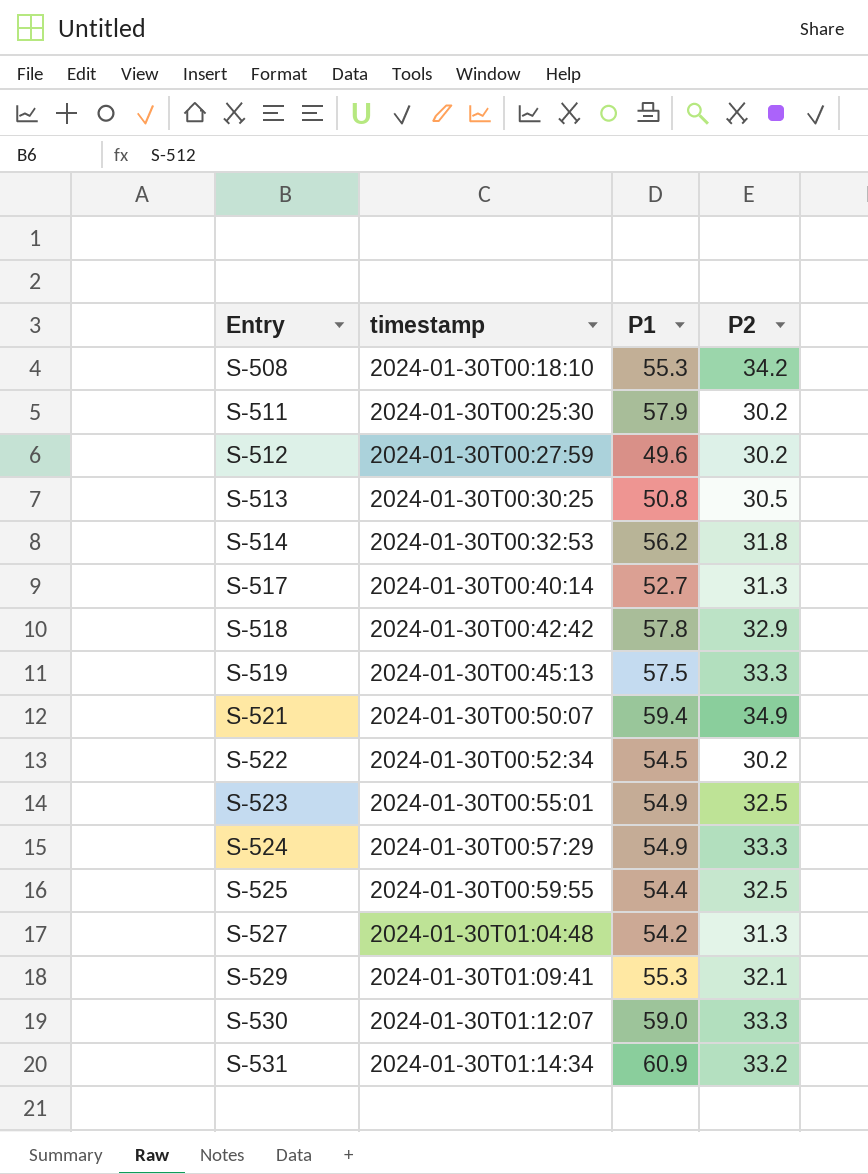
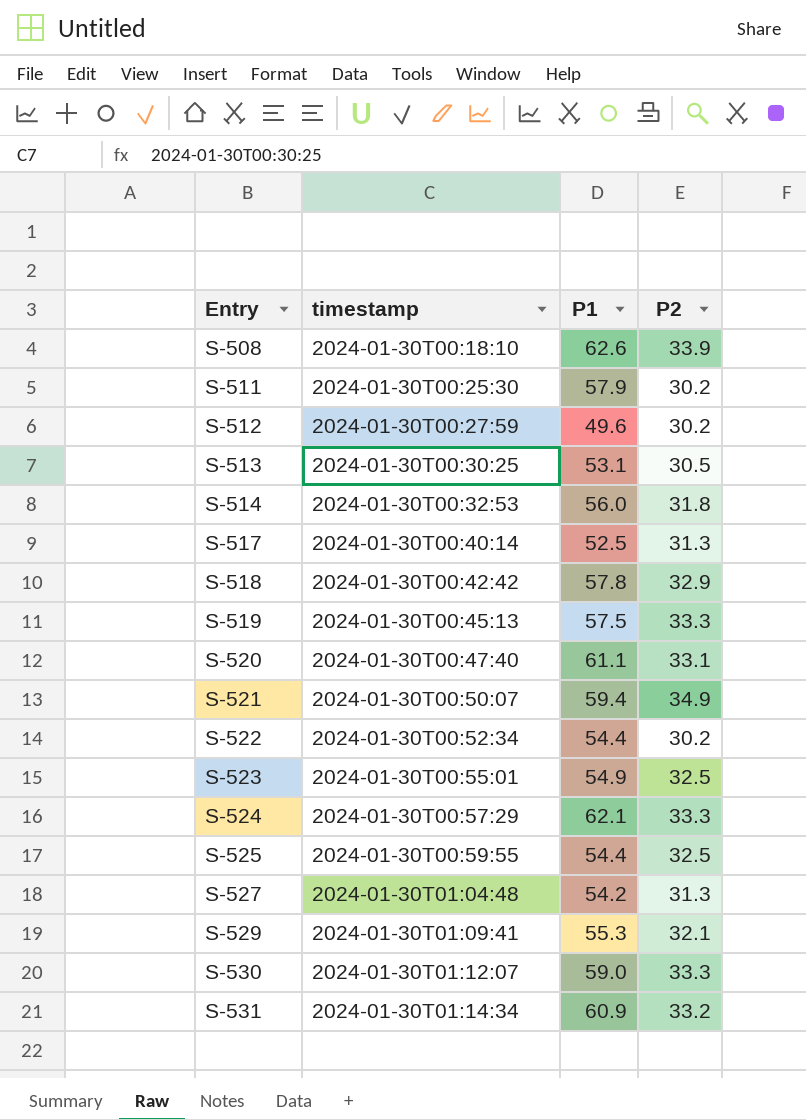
S-508 | P1: 55.3 -> 62.6
S-508 | P2: 34.2 -> 33.9
S-513 | P1: 50.8 -> 53.1
S-514 | P1: 56.2 -> 56.0
S-517 | P1: 52.7 -> 52.5
row S-520: none -> 2024-01-30T00:47:40 | 61.1 | 33.1
S-522 | P1: 54.5 -> 54.4
S-524 | P1: 54.9 -> 62.1

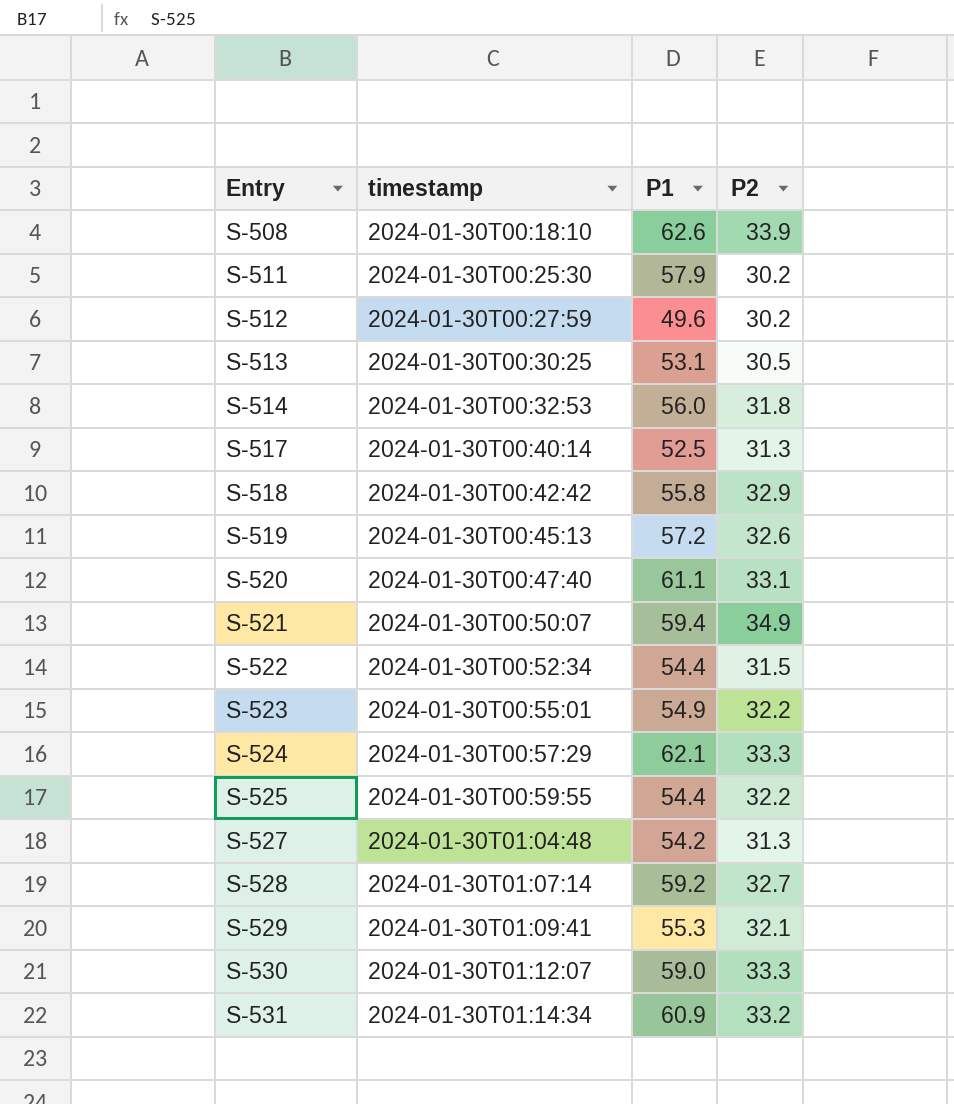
S-518 | P1: 57.8 -> 55.8
S-519 | P1: 57.5 -> 57.2
S-519 | P2: 33.3 -> 32.6
S-522 | P2: 30.2 -> 31.5
S-523 | P2: 32.5 -> 32.2
S-525 | P2: 32.5 -> 32.2
row S-528: none -> 2024-01-30T01:07:14 | 59.2 | 32.7

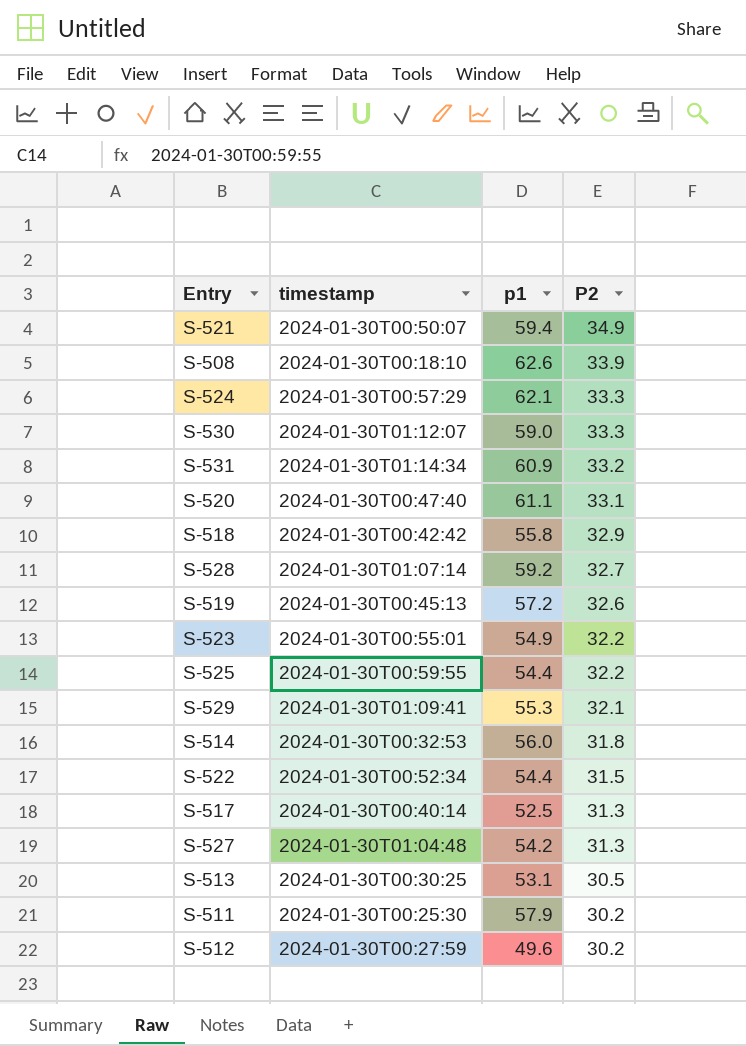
row order: Entry ascending -> P2 descending
column name: P1 -> p1

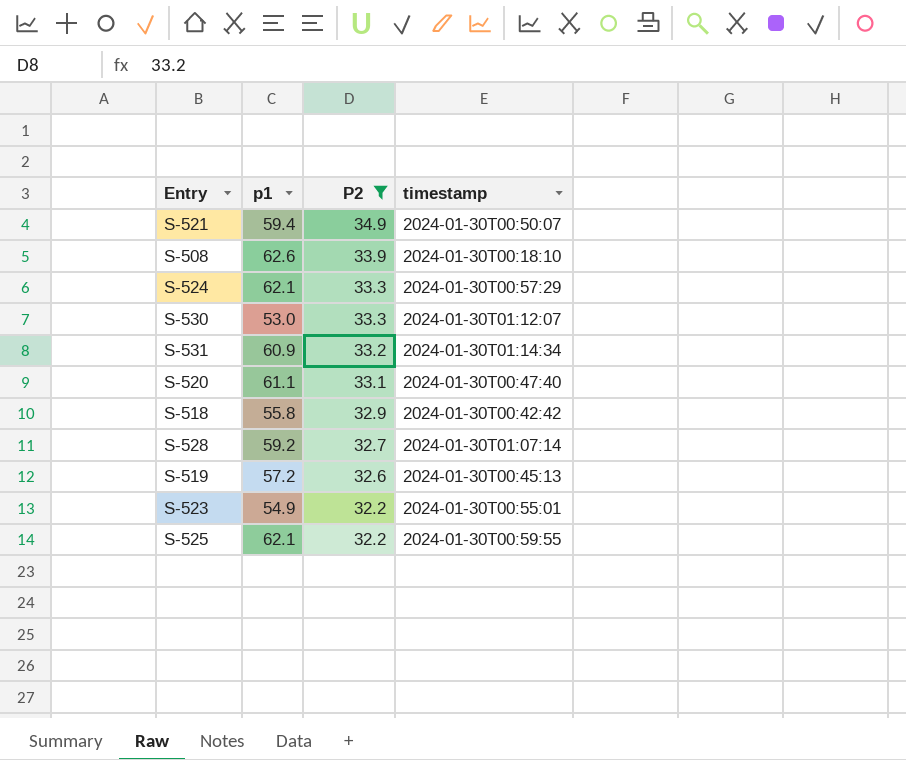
filter: none -> P2 >= 32.2
column timestamp | position: 2 -> 4
S-530 | p1: 59.0 -> 53.0
S-525 | p1: 54.4 -> 62.1

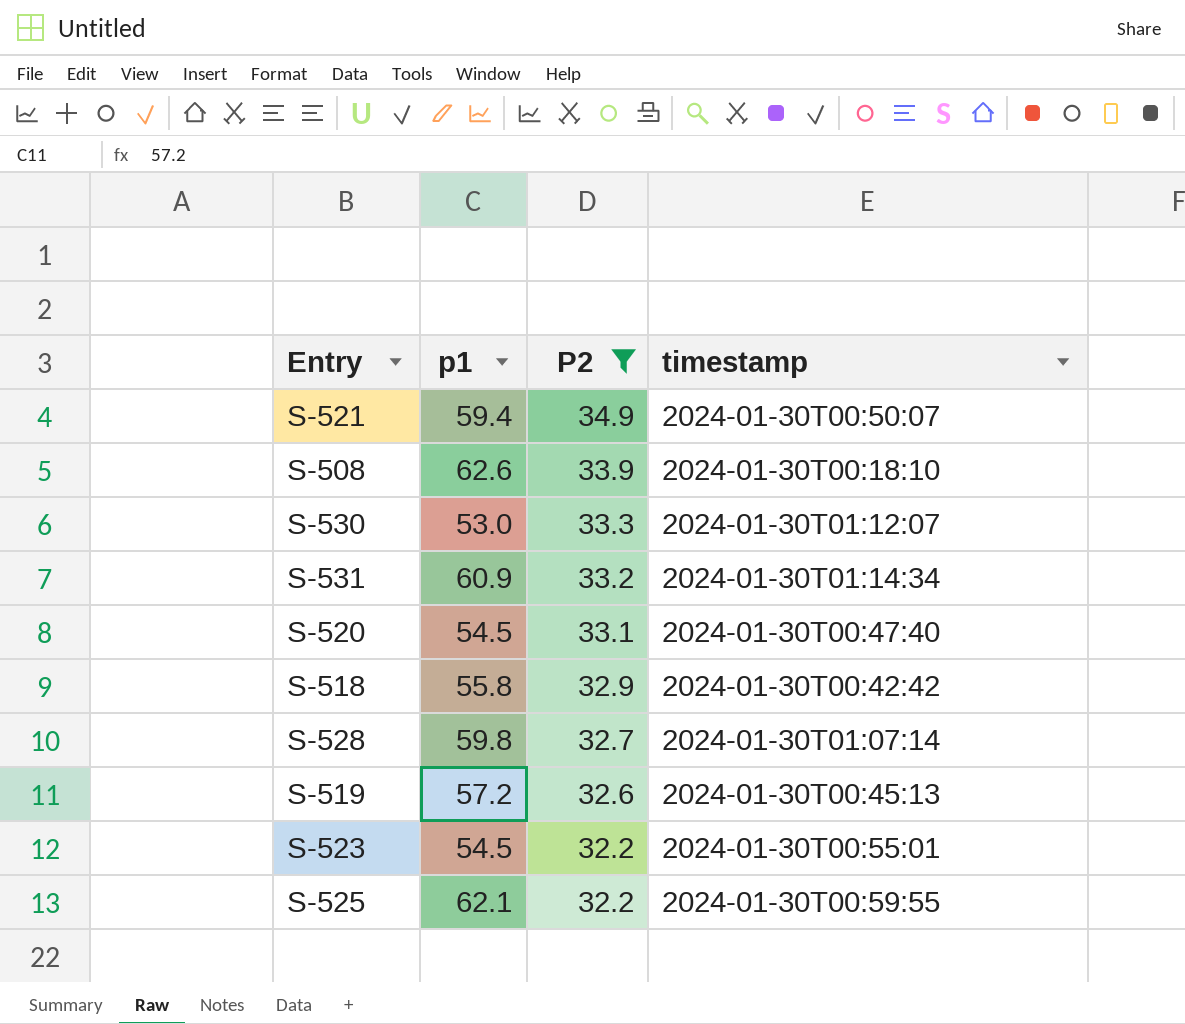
row S-524: 62.1 | 33.3 | 2024-01-30T00:57:29 -> none
S-520 | p1: 61.1 -> 54.5
S-528 | p1: 59.2 -> 59.8
S-523 | p1: 54.9 -> 54.5

